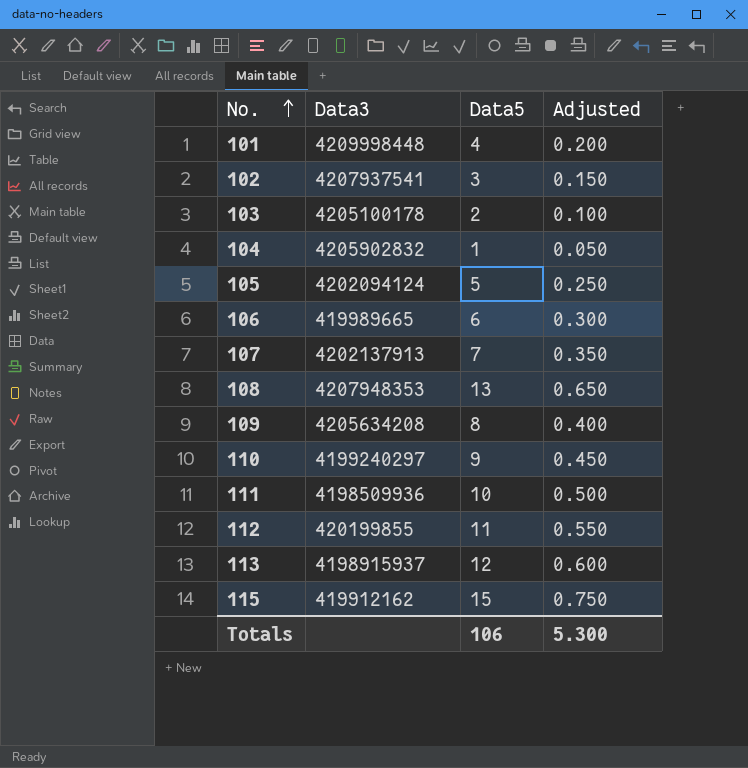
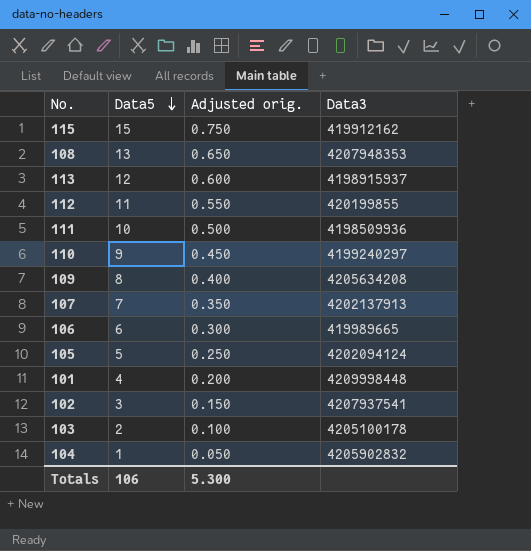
row order: No. ascending -> Data5 descending
column name: Adjusted -> Adjusted orig.
column Data3 | position: 2 -> 4

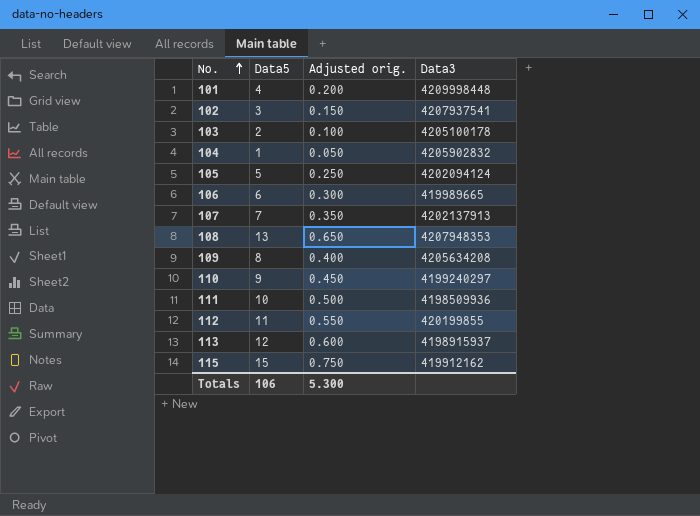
row order: Data5 descending -> No. ascending

